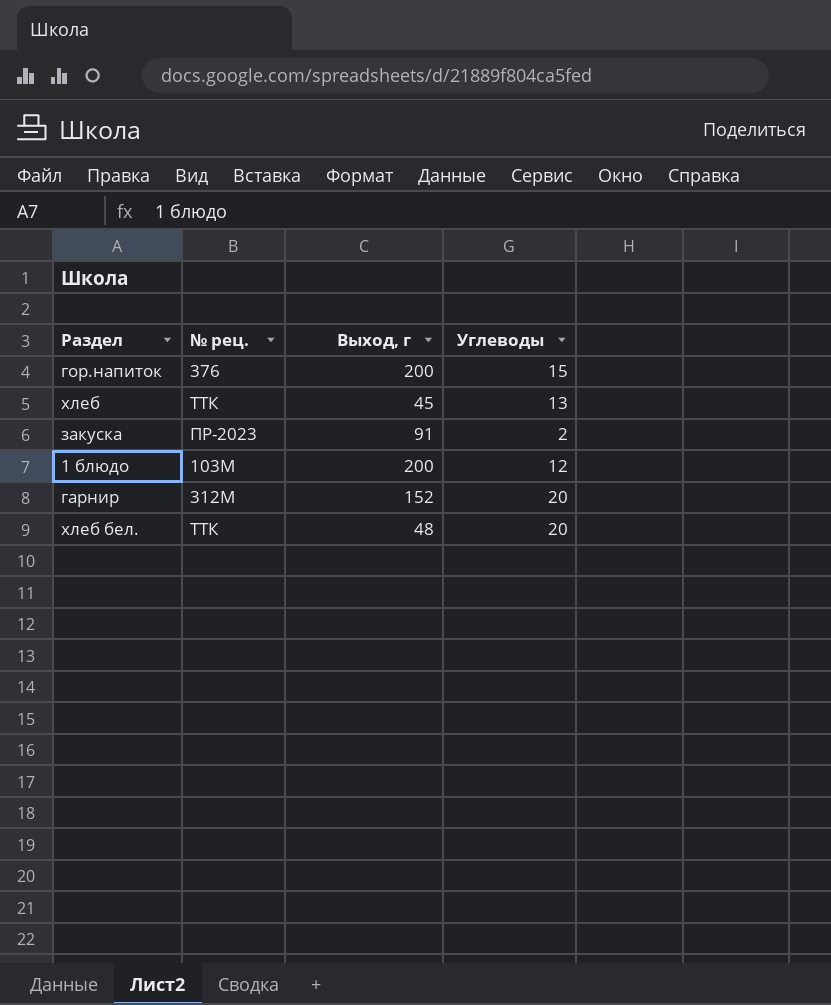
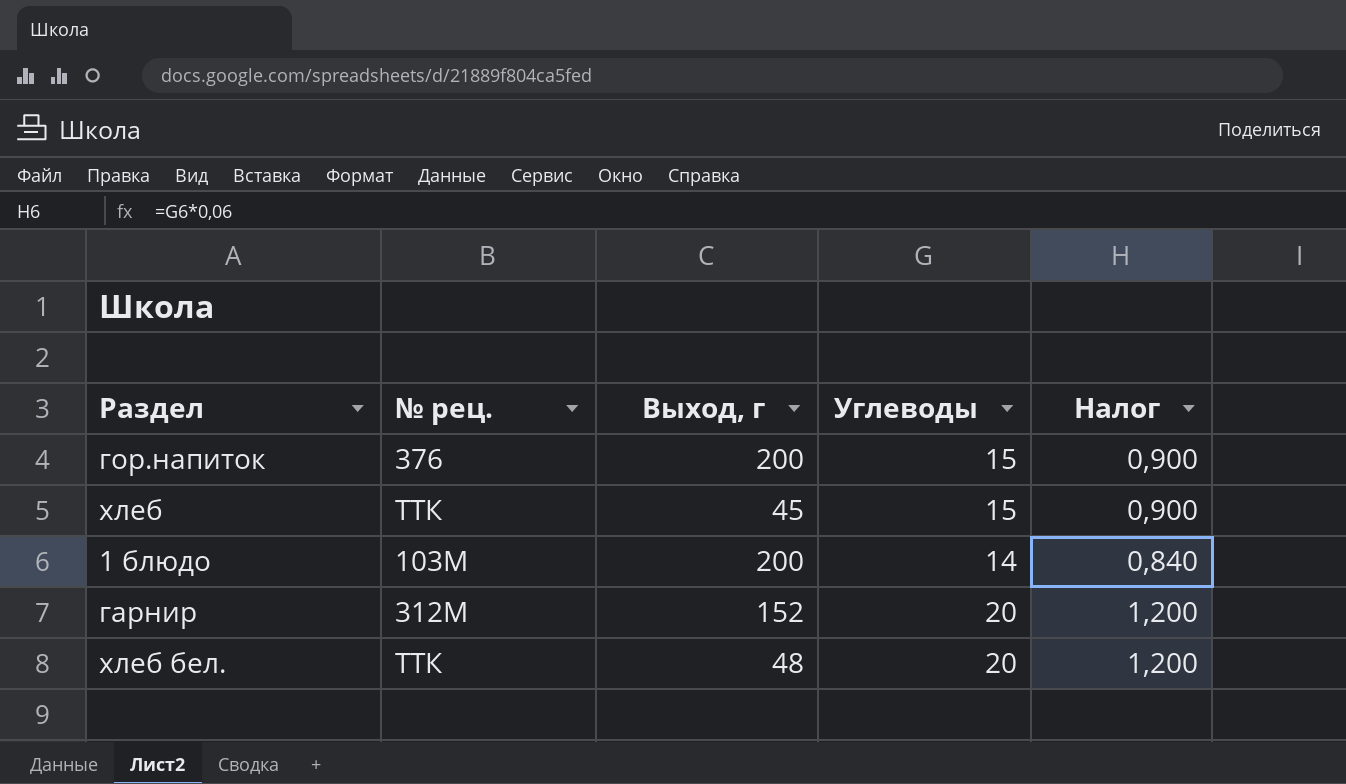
column Налог | formula: none -> [Углеводы] * 0,06
row закуска: ПР-2023 | 91 | 2 -> none
хлеб | Углеводы: 13 -> 15
1 блюдо | Углеводы: 12 -> 14

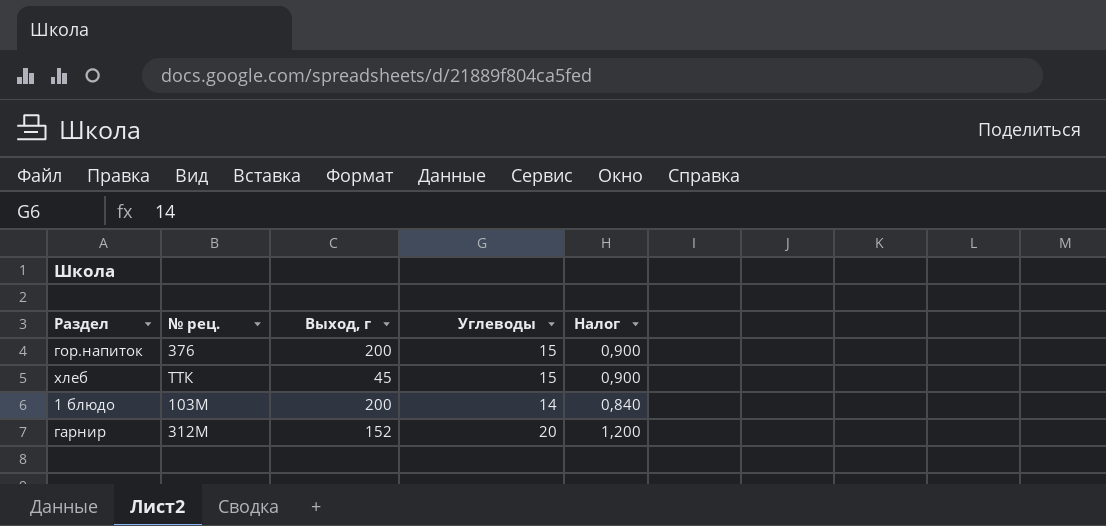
row хлеб бел.: ТТК | 48 | 20 | 1,200 -> none

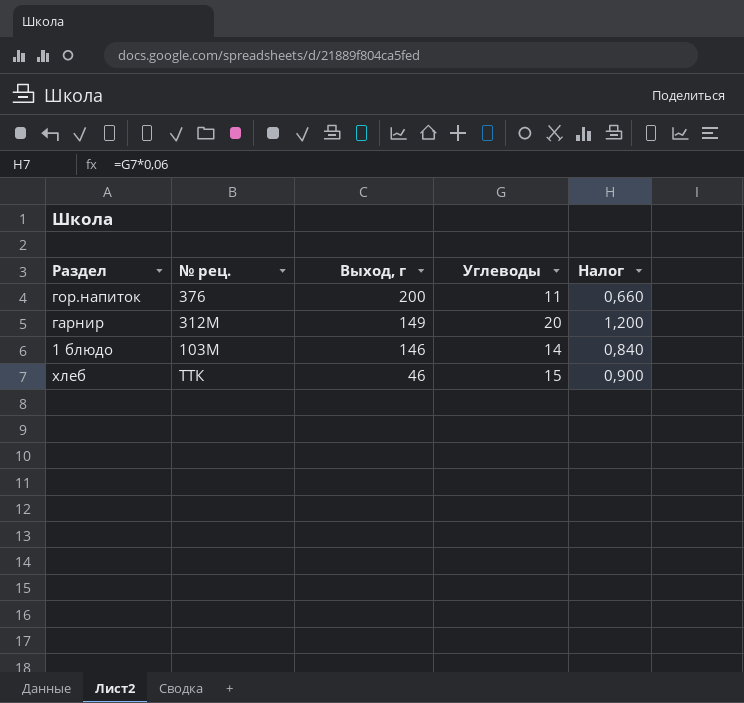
row order: none -> Выход, г descending
гор.напиток | Углеводы: 15 -> 11
гор.напиток | Налог: 0,900 -> 0,660
гарнир | Выход, г: 152 -> 149
1 блюдо | Выход, г: 200 -> 146
хлеб | Выход, г: 45 -> 46

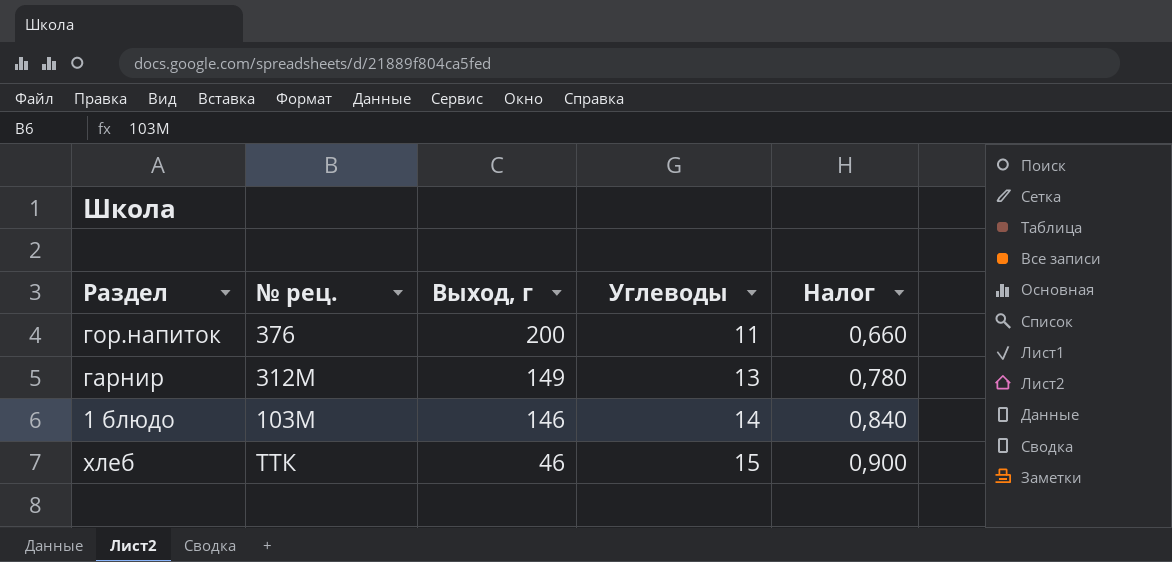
гарнир | Углеводы: 20 -> 13
гарнир | Налог: 1,200 -> 0,780

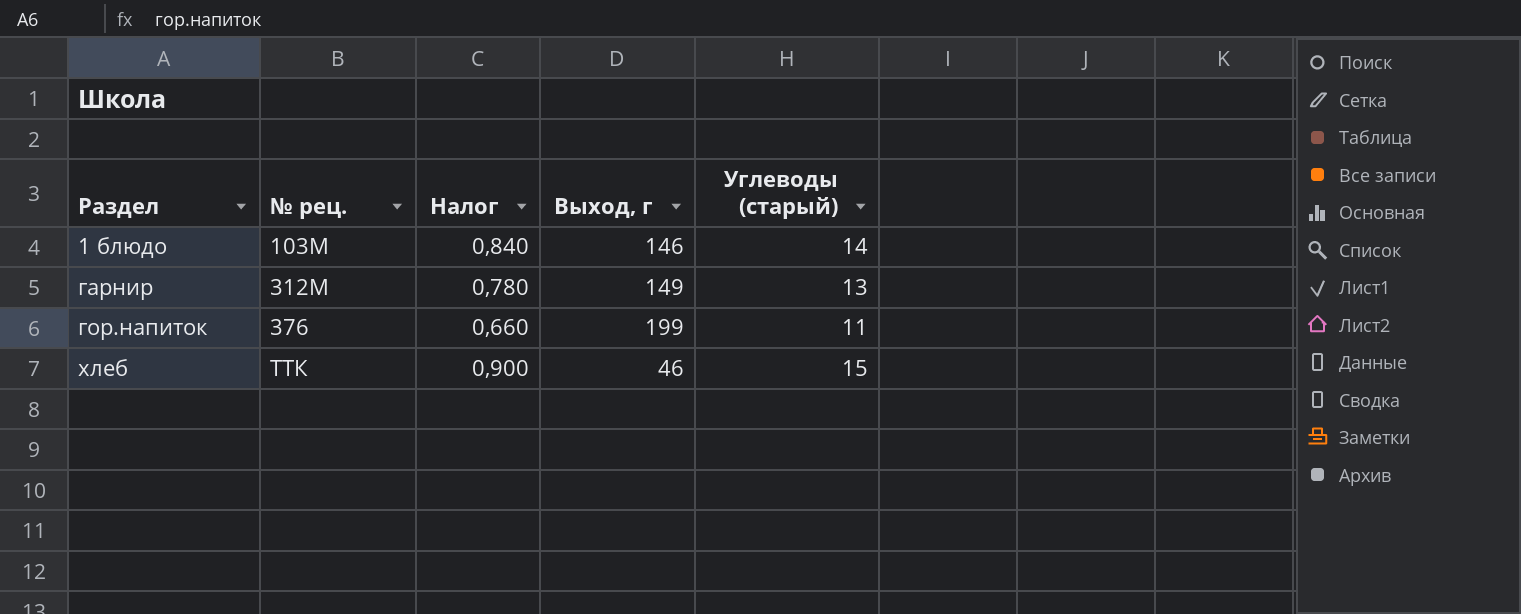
row order: Выход, г descending -> Раздел ascending
column Налог | position: 5 -> 3
column name: Углеводы -> Углеводы (старый)
гор.напиток | Выход, г: 200 -> 199

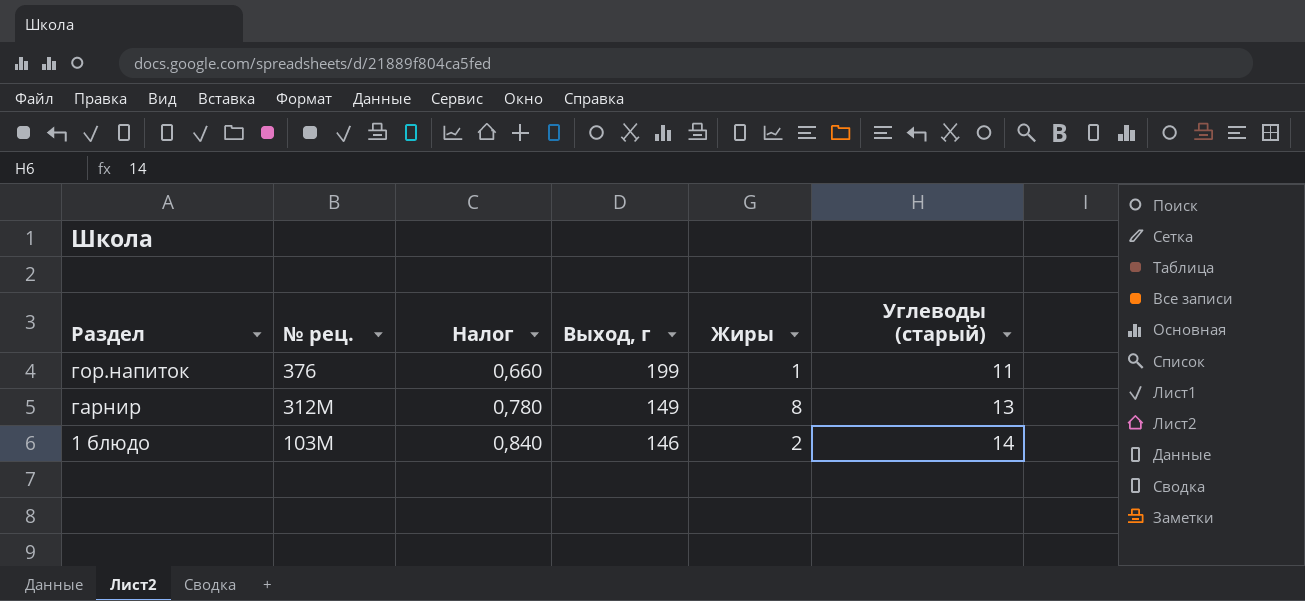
row order: Раздел ascending -> Раздел descending
column Жиры | position: none -> 5
row хлеб: ТТК | 0,900 | 46 | 15 -> none

